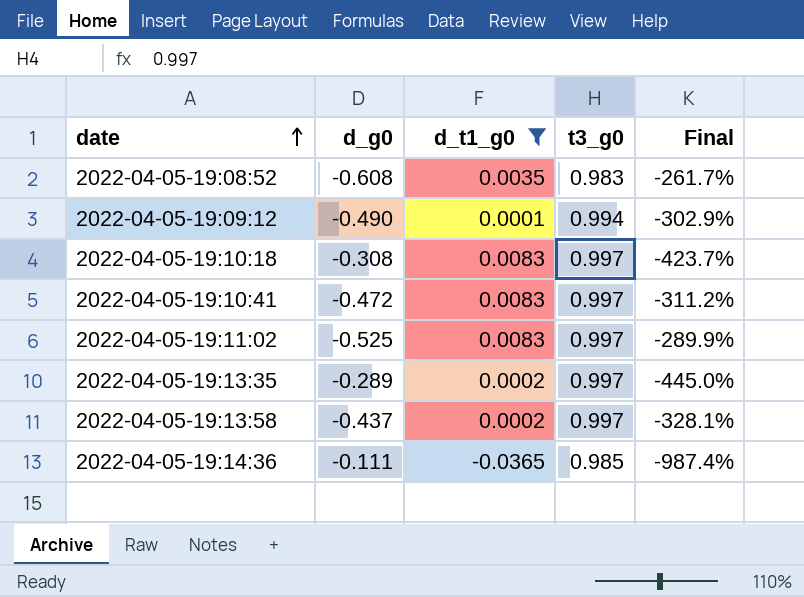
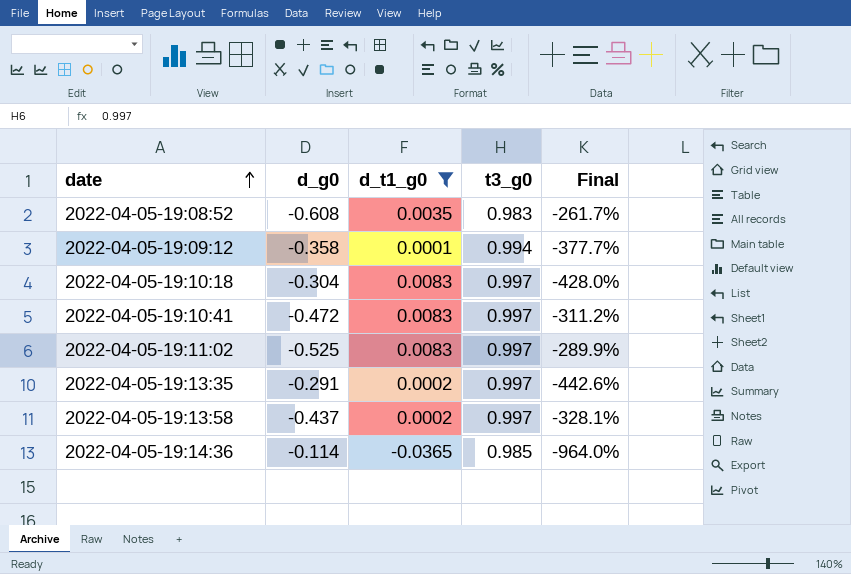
2022-04-05-19:09:12 | d_g0: -0.490 -> -0.358
2022-04-05-19:09:12 | Final: -302.9% -> -377.7%
2022-04-05-19:10:18 | d_g0: -0.308 -> -0.304
2022-04-05-19:10:18 | Final: -423.7% -> -428.0%
2022-04-05-19:13:35 | d_g0: -0.289 -> -0.291
2022-04-05-19:13:35 | Final: -445.0% -> -442.6%
2022-04-05-19:14:36 | d_g0: -0.111 -> -0.114
2022-04-05-19:14:36 | Final: -987.4% -> -964.0%

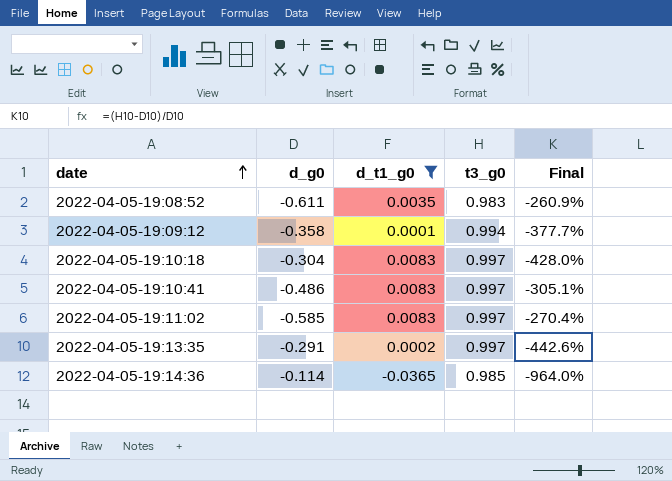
row 2022-04-05-19:13:58: -0.437 | 0.0002 | 0.997 | -328.1% -> none
2022-04-05-19:08:52 | d_g0: -0.608 -> -0.611
2022-04-05-19:08:52 | Final: -261.7% -> -260.9%
2022-04-05-19:10:41 | d_g0: -0.472 -> -0.486
2022-04-05-19:10:41 | Final: -311.2% -> -305.1%
2022-04-05-19:11:02 | d_g0: -0.525 -> -0.585
2022-04-05-19:11:02 | Final: -289.9% -> -270.4%

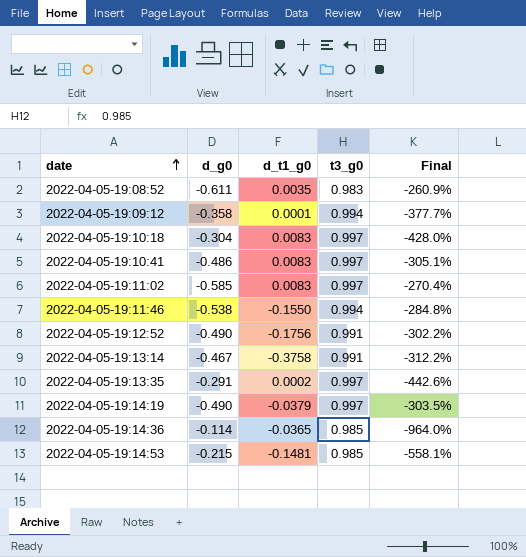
filter: d_t1_g0 >= -0.0365 -> none

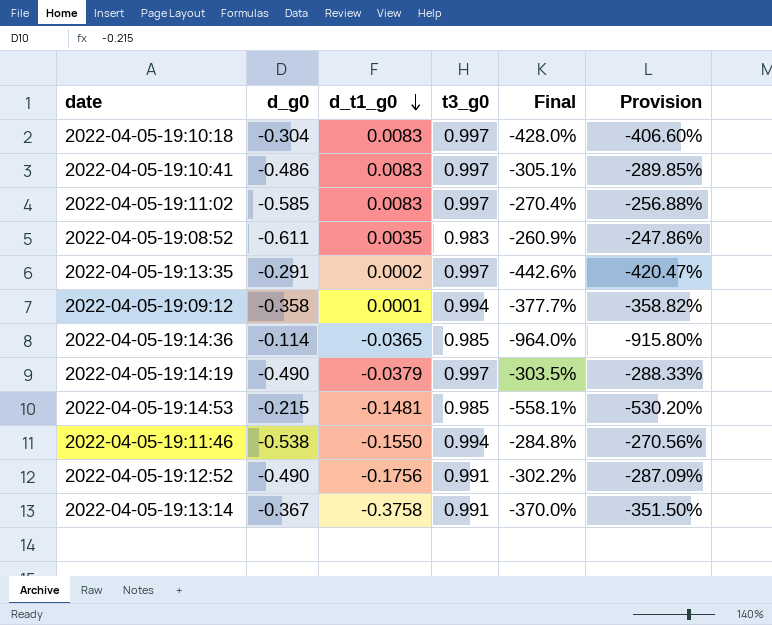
row order: date ascending -> d_t1_g0 descending
column Provision | formula: none -> [Final] * 0.95
2022-04-05-19:13:14 | d_g0: -0.467 -> -0.367
2022-04-05-19:13:14 | Final: -312.2% -> -370.0%

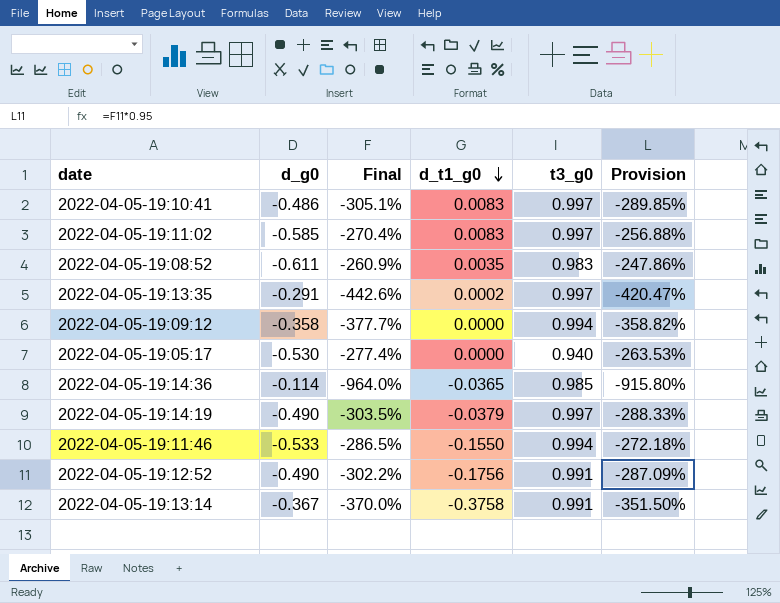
column Final | position: 5 -> 3
row 2022-04-05-19:10:18: -0.304 | 0.0083 | 0.997 | -428.0% | -406.60% -> none
row 2022-04-05-19:14:53: -0.215 | -0.1481 | 0.985 | -558.1% | -530.20% -> none
2022-04-05-19:09:12 | d_t1_g0: 0.0001 -> 0.0000
row 2022-04-05-19:05:17: none -> -0.530 | -277.4% | 0.0000 | 0.940 | -263.53%
2022-04-05-19:11:46 | d_g0: -0.538 -> -0.533
2022-04-05-19:11:46 | Final: -284.8% -> -286.5%
2022-04-05-19:11:46 | Provision: -270.56% -> -272.18%

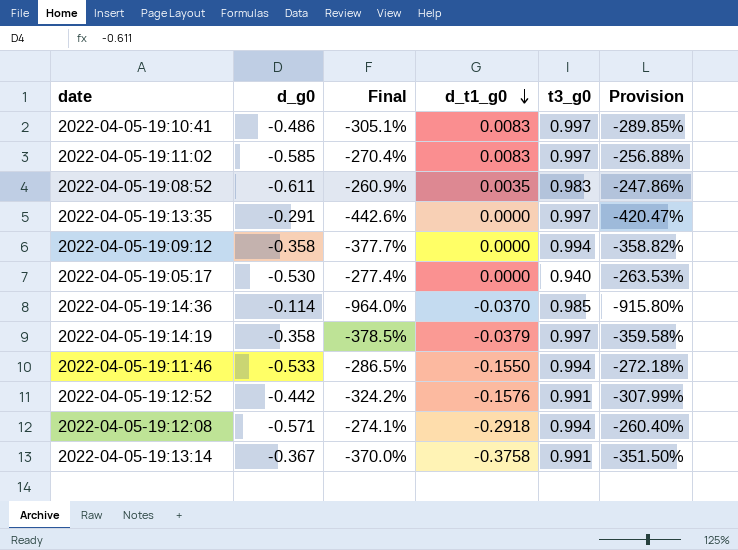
2022-04-05-19:13:35 | d_t1_g0: 0.0002 -> 0.0000
2022-04-05-19:14:36 | d_t1_g0: -0.0365 -> -0.0370
2022-04-05-19:14:19 | d_g0: -0.490 -> -0.358
2022-04-05-19:14:19 | Final: -303.5% -> -378.5%
2022-04-05-19:14:19 | Provision: -288.33% -> -359.58%
2022-04-05-19:12:52 | d_g0: -0.490 -> -0.442
2022-04-05-19:12:52 | Final: -302.2% -> -324.2%
2022-04-05-19:12:52 | d_t1_g0: -0.1756 -> -0.1576
2022-04-05-19:12:52 | Provision: -287.09% -> -307.99%
row 2022-04-05-19:12:08: none -> -0.571 | -274.1% | -0.2918 | 0.994 | -260.40%

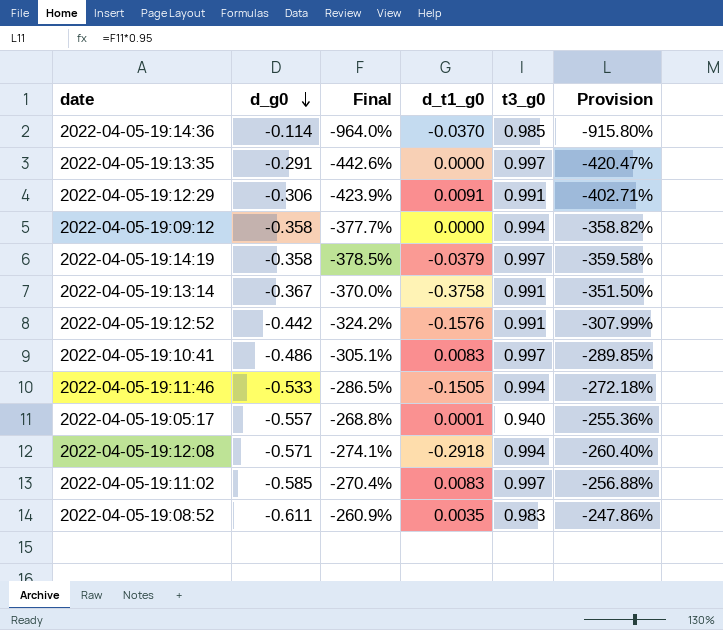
row order: d_t1_g0 descending -> d_g0 descending
row 2022-04-05-19:12:29: none -> -0.306 | -423.9% | 0.0091 | 0.991 | -402.71%
2022-04-05-19:11:46 | d_t1_g0: -0.1550 -> -0.1505
2022-04-05-19:05:17 | d_g0: -0.530 -> -0.557
2022-04-05-19:05:17 | Final: -277.4% -> -268.8%
2022-04-05-19:05:17 | d_t1_g0: 0.0000 -> 0.0001
2022-04-05-19:05:17 | Provision: -263.53% -> -255.36%

